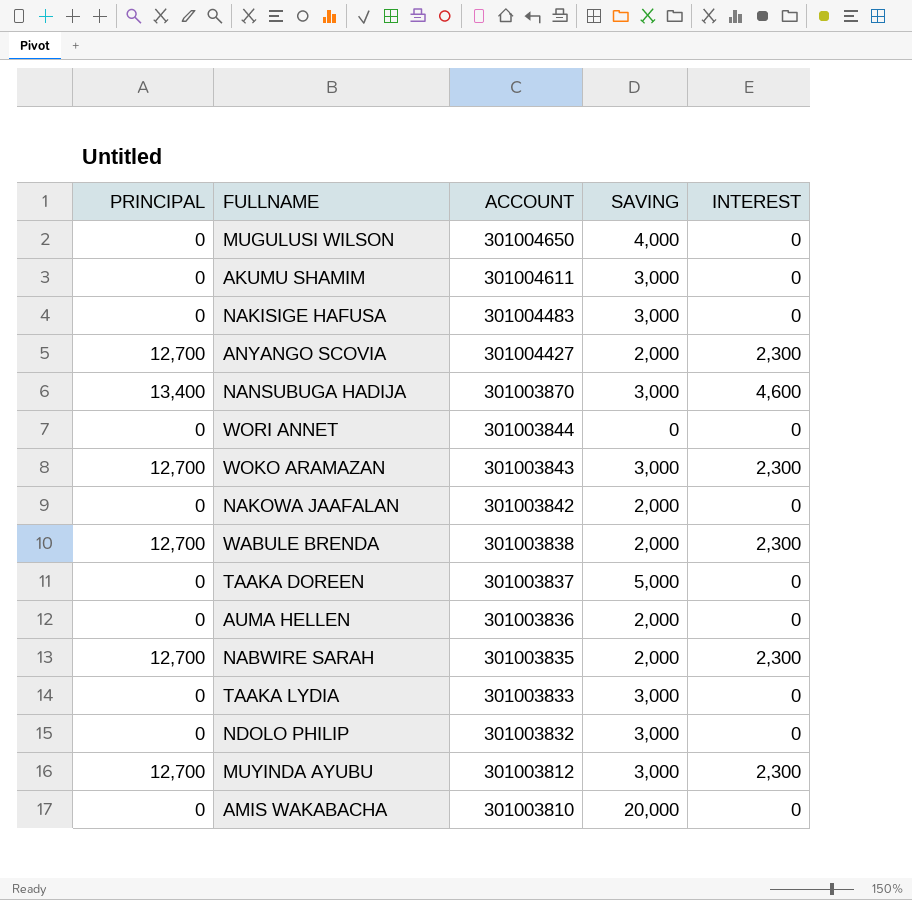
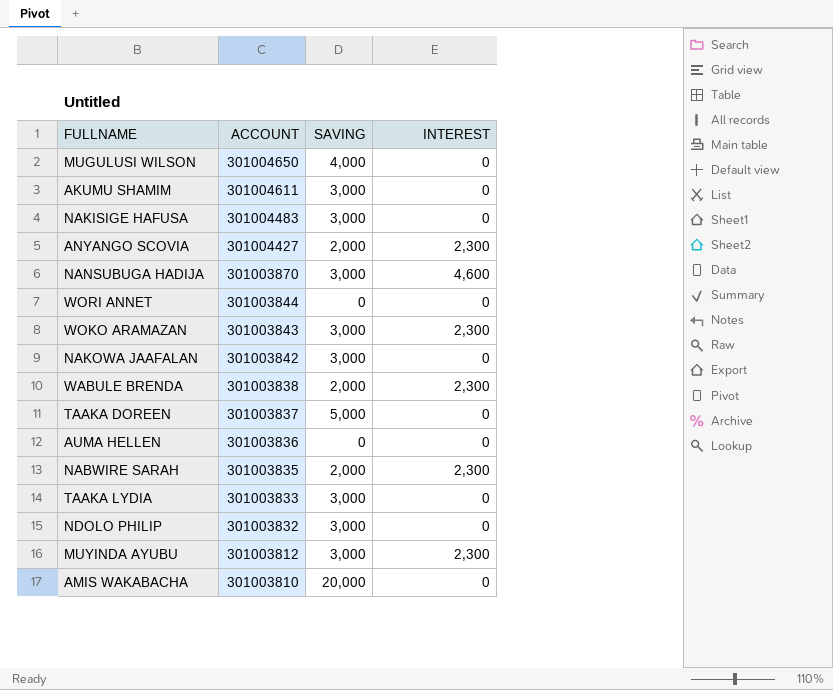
column PRINCIPAL | position: 1 -> none
NAKOWA JAAFALAN | SAVING: 2,000 -> 3,000
AUMA HELLEN | SAVING: 2,000 -> 0

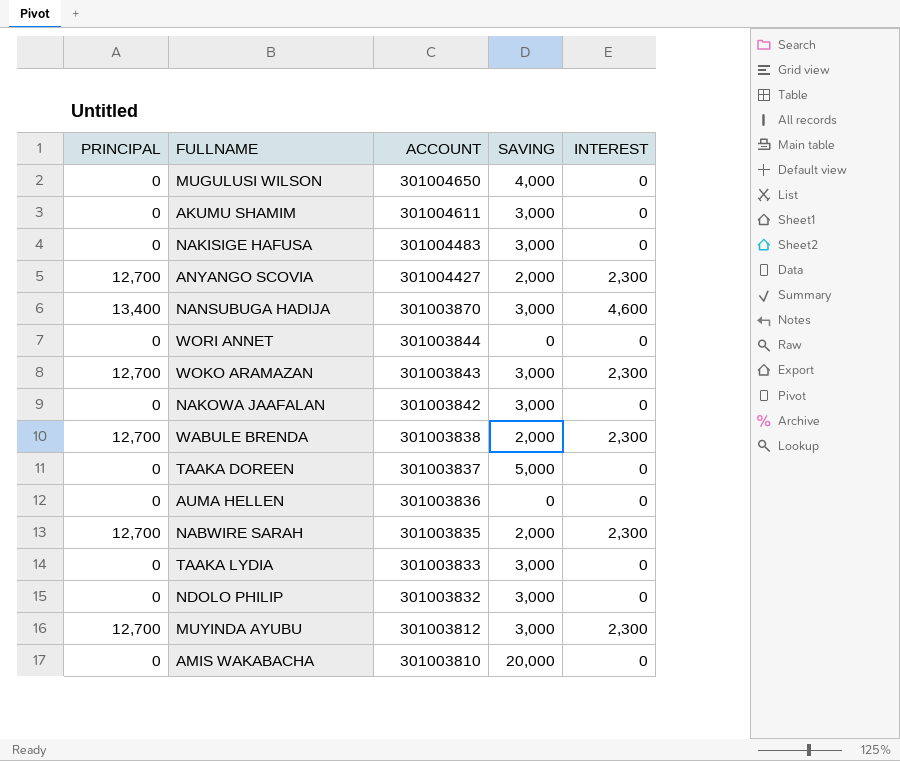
column PRINCIPAL | position: none -> 1

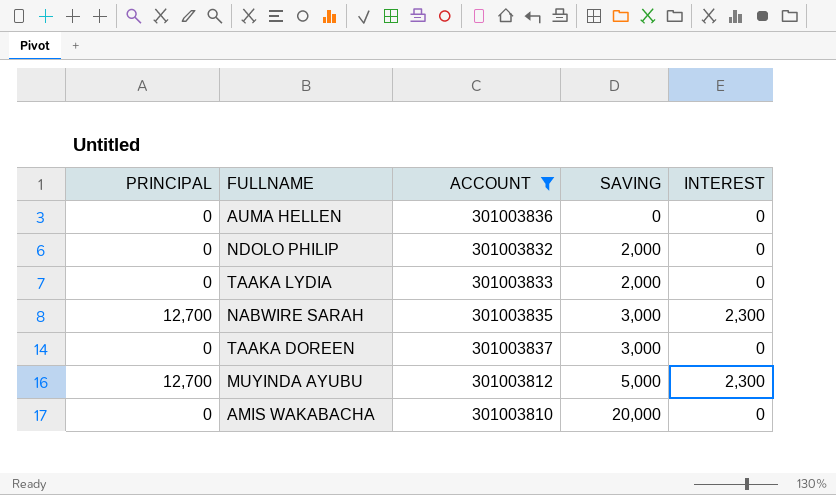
filter: none -> ACCOUNT <= 301003837
row order: ACCOUNT descending -> SAVING ascending
NDOLO PHILIP | SAVING: 3,000 -> 2,000
TAAKA LYDIA | SAVING: 3,000 -> 2,000
NABWIRE SARAH | SAVING: 2,000 -> 3,000
TAAKA DOREEN | SAVING: 5,000 -> 3,000
MUYINDA AYUBU | SAVING: 3,000 -> 5,000

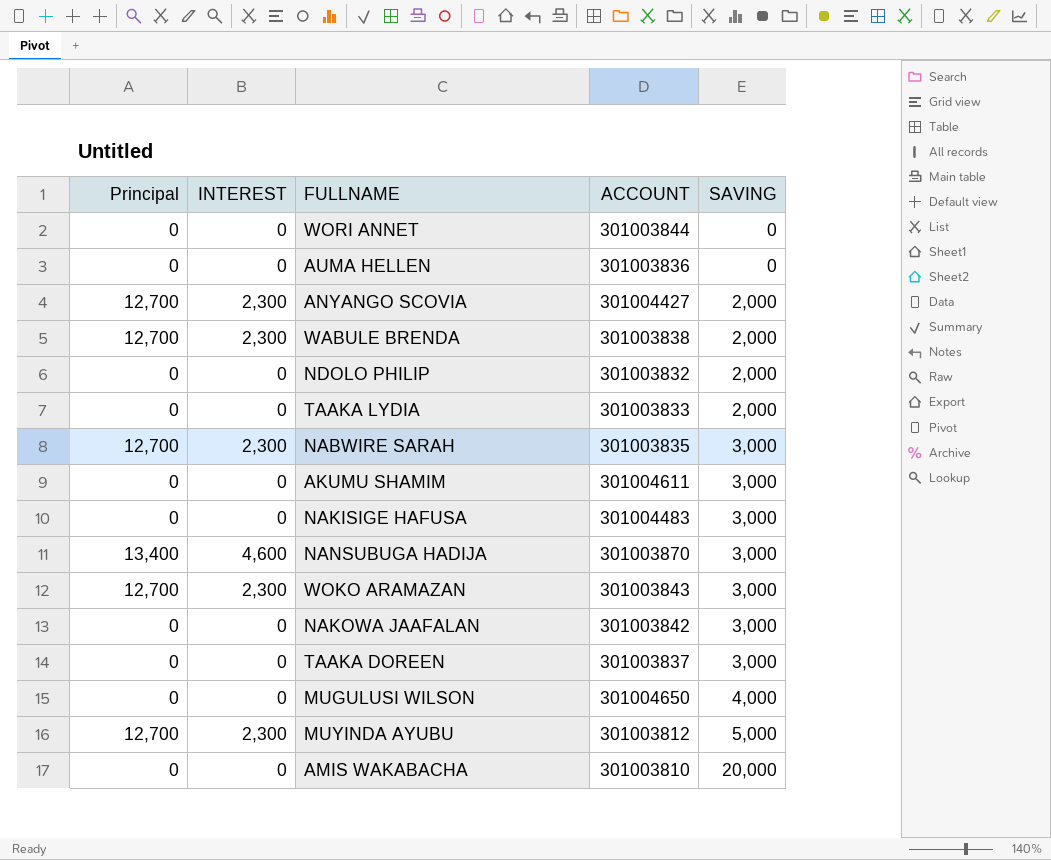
filter: ACCOUNT <= 301003837 -> none
column name: PRINCIPAL -> Principal
column INTEREST | position: 5 -> 2

